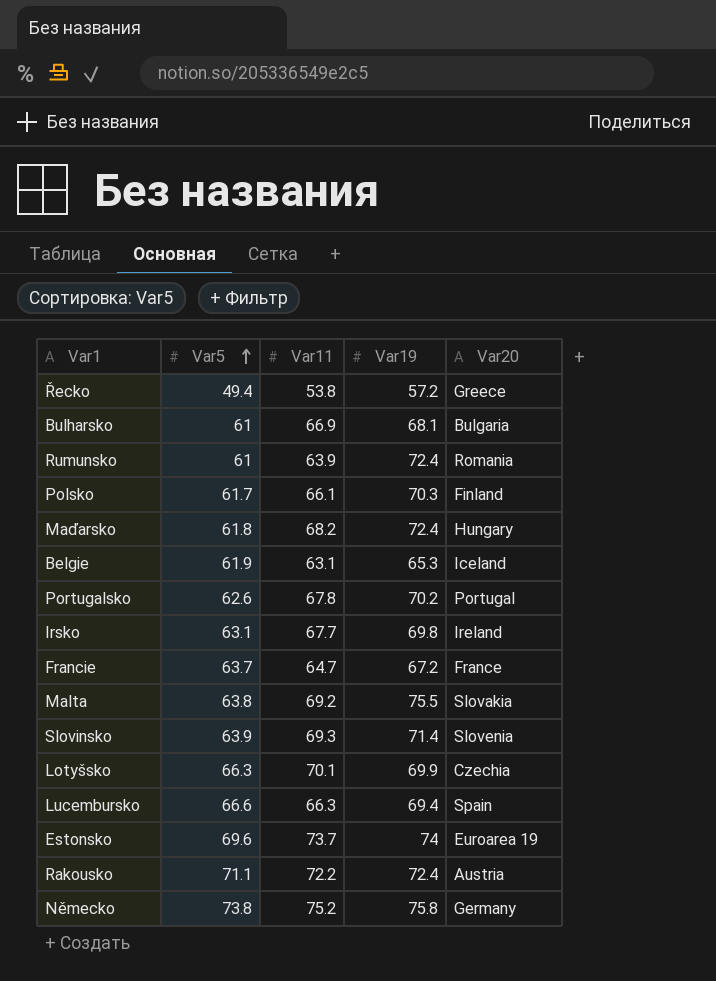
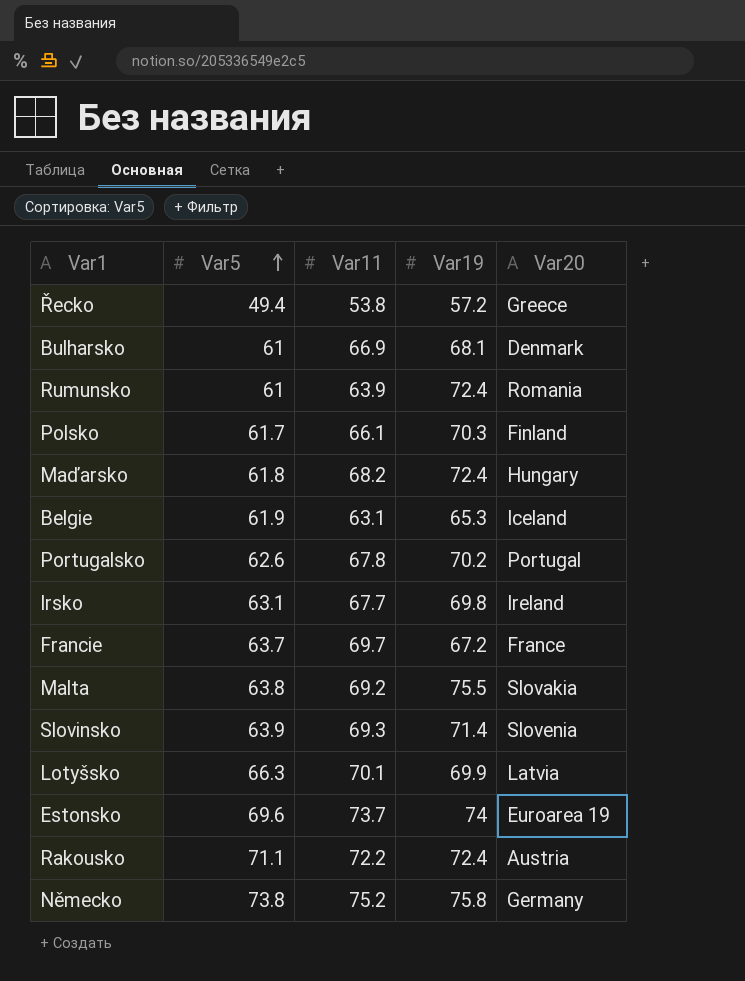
row Lucembursko: 66.6 | 66.3 | 69.4 | Spain -> none
Bulharsko | Var20: Bulgaria -> Denmark
Francie | Var11: 64.7 -> 69.7
Lotyšsko | Var20: Czechia -> Latvia

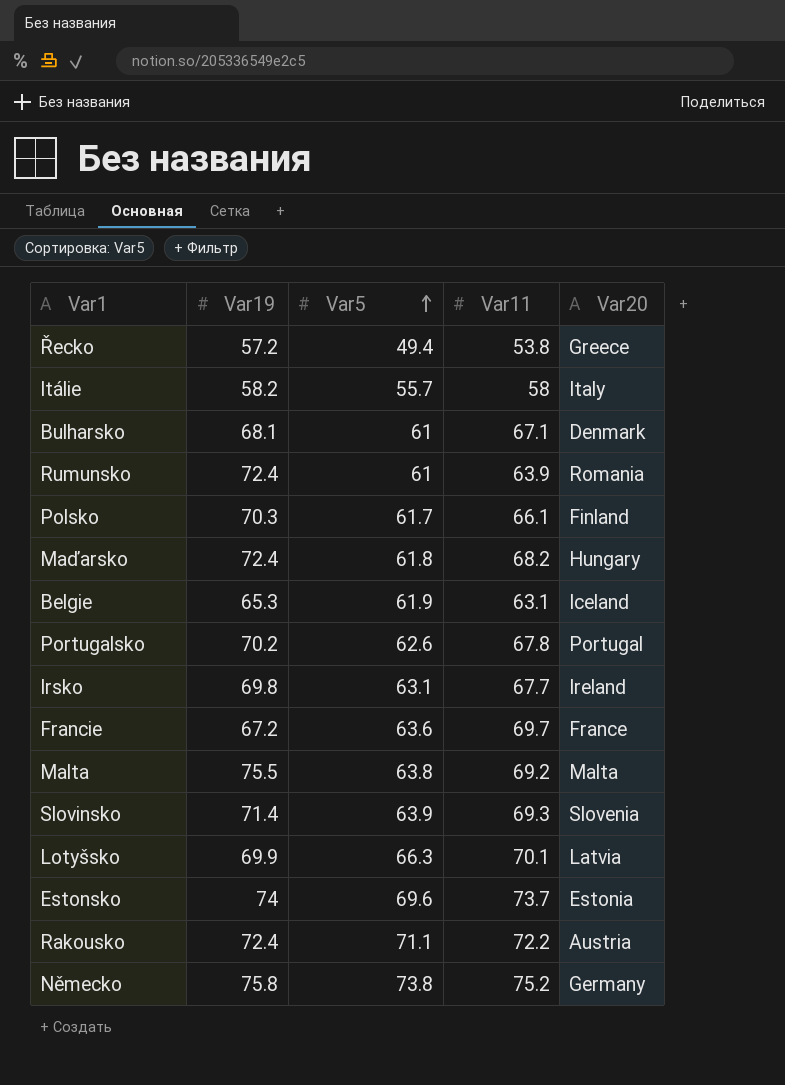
column Var19 | position: 4 -> 2
row Itálie: none -> 58.2 | 55.7 | 58 | Italy
Bulharsko | Var11: 66.9 -> 67.1
Francie | Var5: 63.7 -> 63.6
Malta | Var20: Slovakia -> Malta
Estonsko | Var20: Euroarea 19 -> Estonia

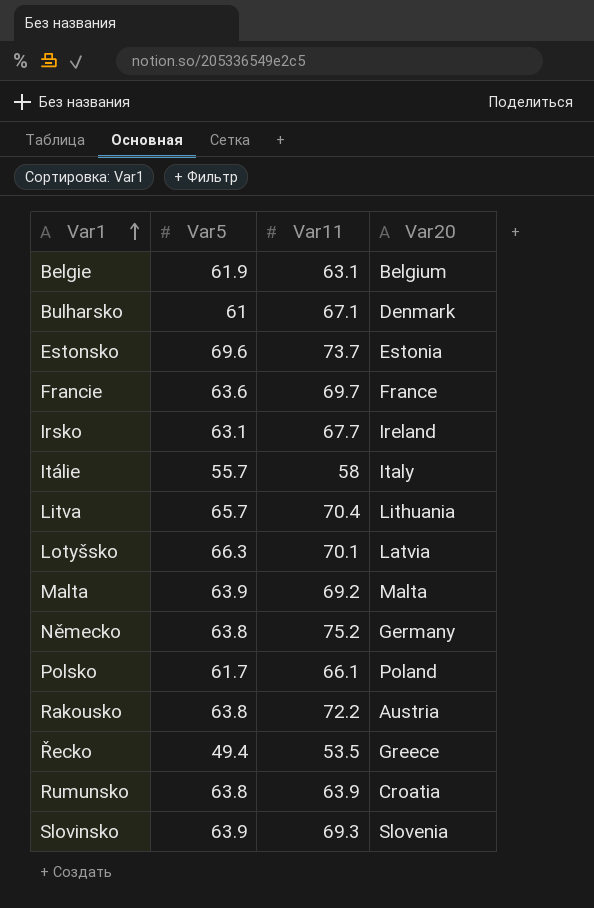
row order: Var5 ascending -> Var1 ascending
column Var19 | position: 2 -> none
row Maďarsko: 72.4 | 61.8 | 68.2 | Hungary -> none
row Portugalsko: 70.2 | 62.6 | 67.8 | Portugal -> none
Belgie | Var20: Iceland -> Belgium
row Litva: none -> 65.7 | 70.4 | Lithuania
Malta | Var5: 63.8 -> 63.9
Německo | Var5: 73.8 -> 63.8
Polsko | Var20: Finland -> Poland
Rakousko | Var5: 71.1 -> 63.8
Řecko | Var11: 53.8 -> 53.5
Rumunsko | Var5: 61 -> 63.8
Rumunsko | Var20: Romania -> Croatia

